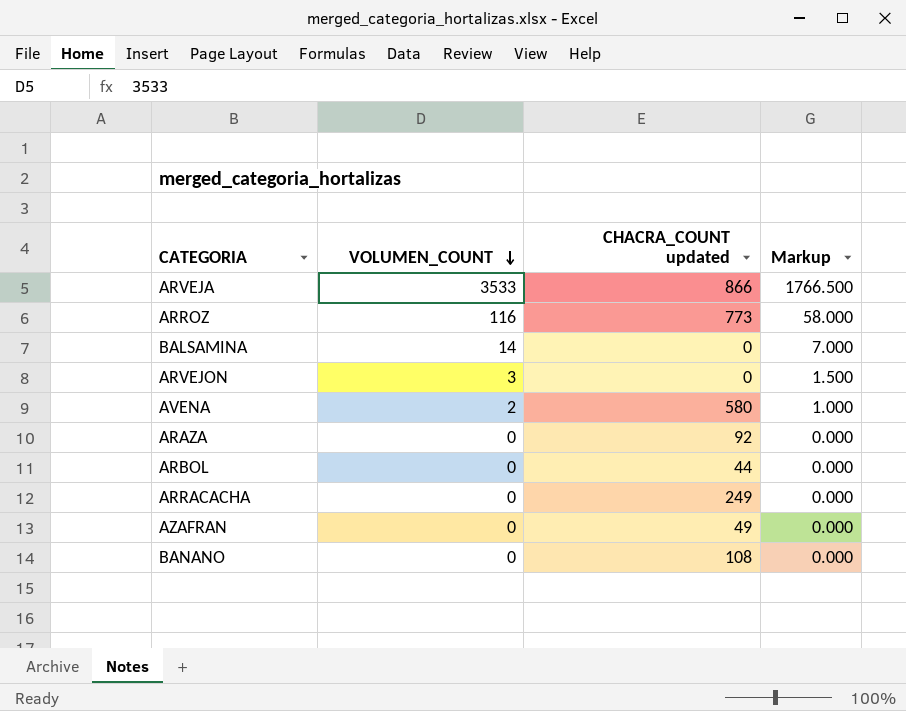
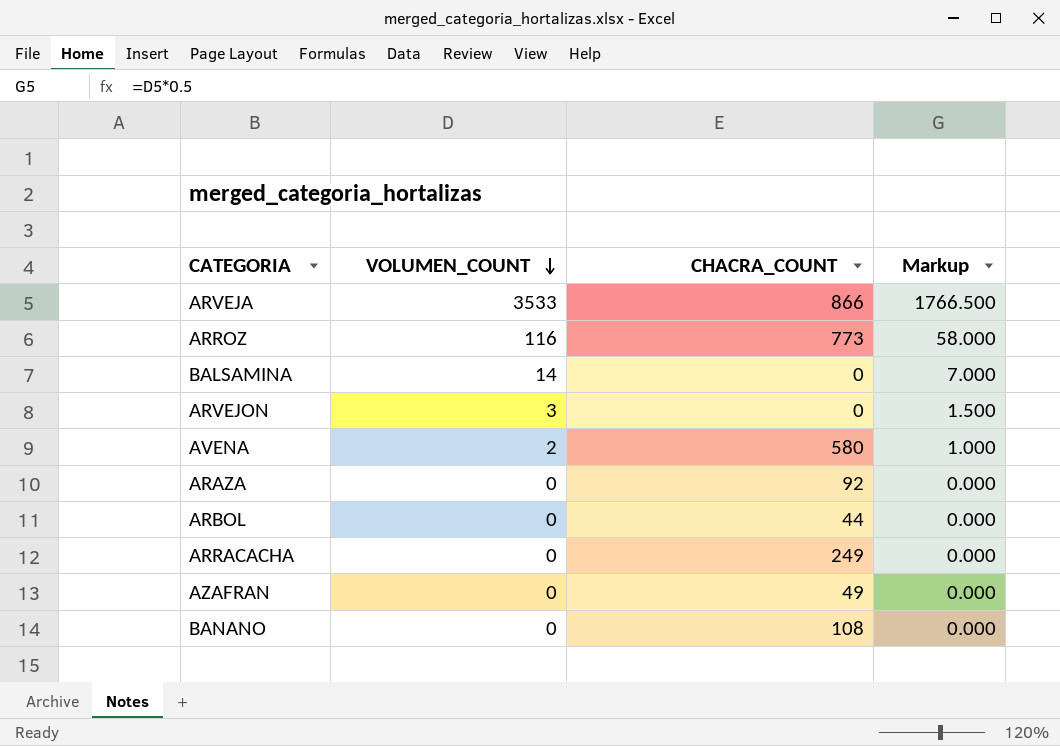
column name: CHACRA_COUNT updated -> CHACRA_COUNT

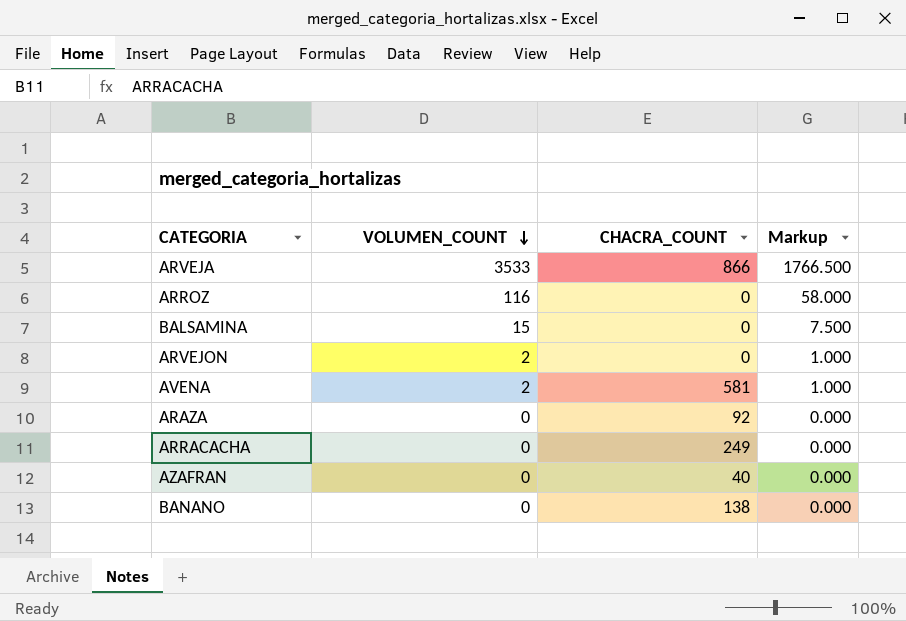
row ARBOL: 0 | 44 | 0.000 -> none
ARROZ | CHACRA_COUNT: 773 -> 0
BALSAMINA | VOLUMEN_COUNT: 14 -> 15
BALSAMINA | Markup: 7.000 -> 7.500
ARVEJON | VOLUMEN_COUNT: 3 -> 2
ARVEJON | Markup: 1.500 -> 1.000
AVENA | CHACRA_COUNT: 580 -> 581
AZAFRAN | CHACRA_COUNT: 49 -> 40
BANANO | CHACRA_COUNT: 108 -> 138

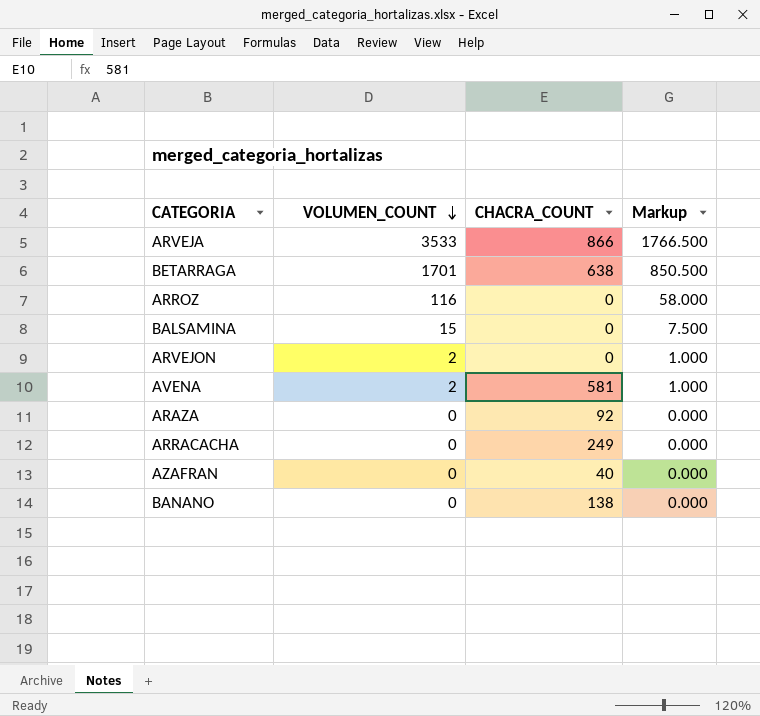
row BETARRAGA: none -> 1701 | 638 | 850.500

